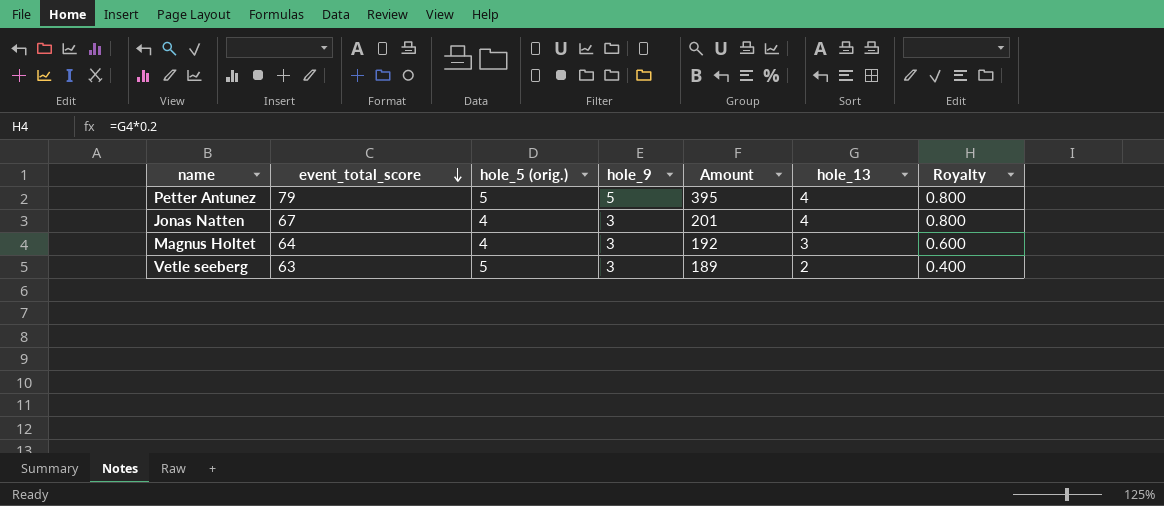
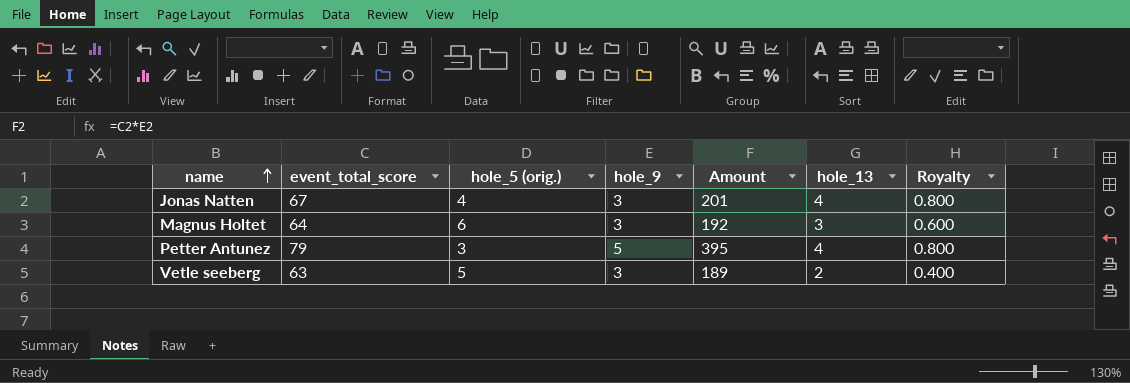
row order: event_total_score descending -> name ascending
Magnus Holtet | hole_5 (orig.): 4 -> 6
Petter Antunez | hole_5 (orig.): 5 -> 3

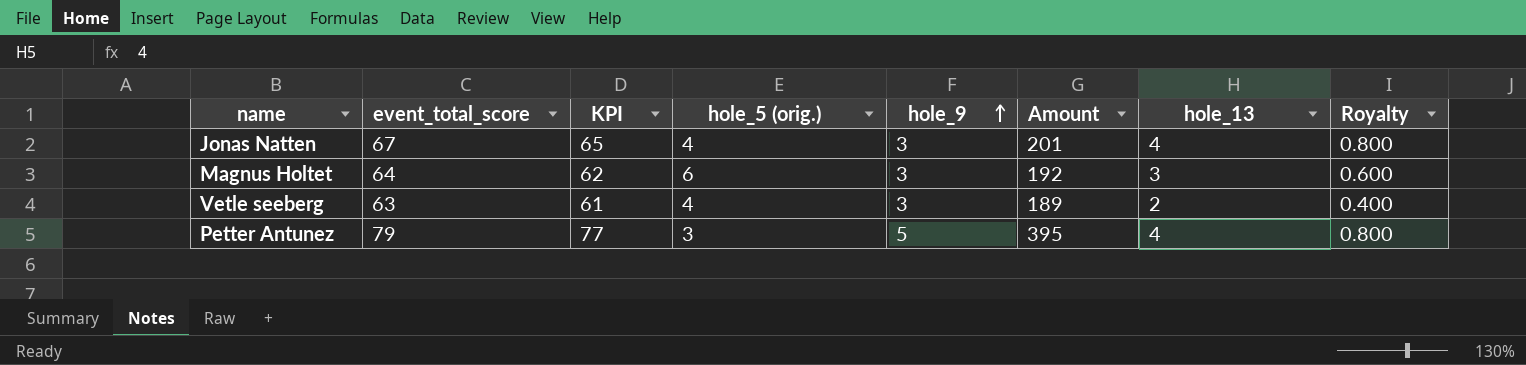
row order: name ascending -> hole_9 ascending
column KPI | formula: none -> [event_total_score] - 2
Vetle seeberg | hole_5 (orig.): 5 -> 4

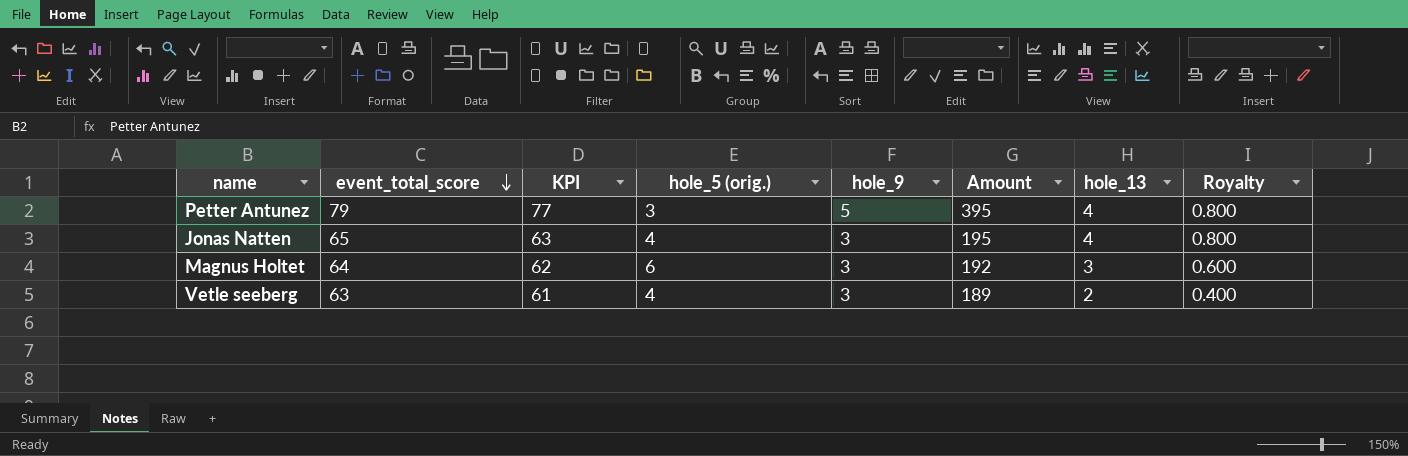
row order: hole_9 ascending -> event_total_score descending
Jonas Natten | event_total_score: 67 -> 65
Jonas Natten | KPI: 65 -> 63
Jonas Natten | Amount: 201 -> 195

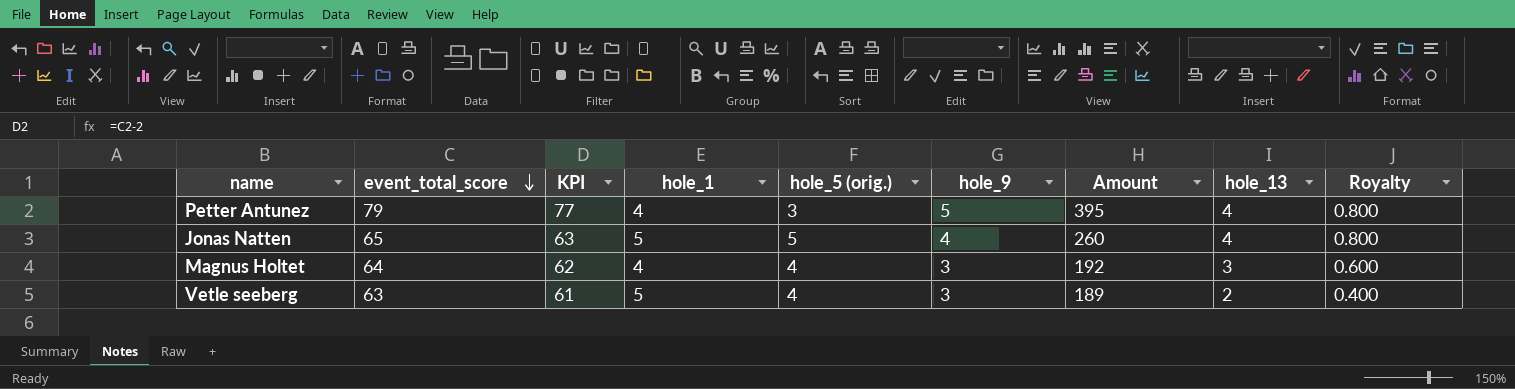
column hole_1 | position: none -> 4
Jonas Natten | hole_5 (orig.): 4 -> 5
Jonas Natten | hole_9: 3 -> 4
Jonas Natten | Amount: 195 -> 260
Magnus Holtet | hole_5 (orig.): 6 -> 4

